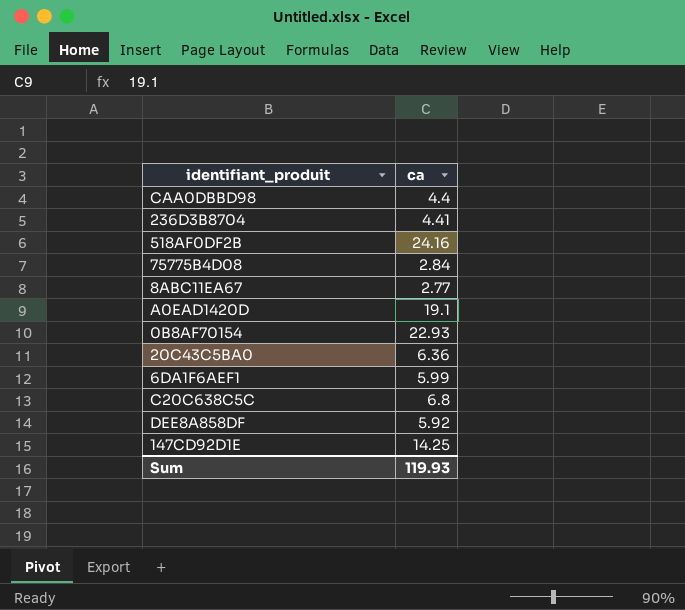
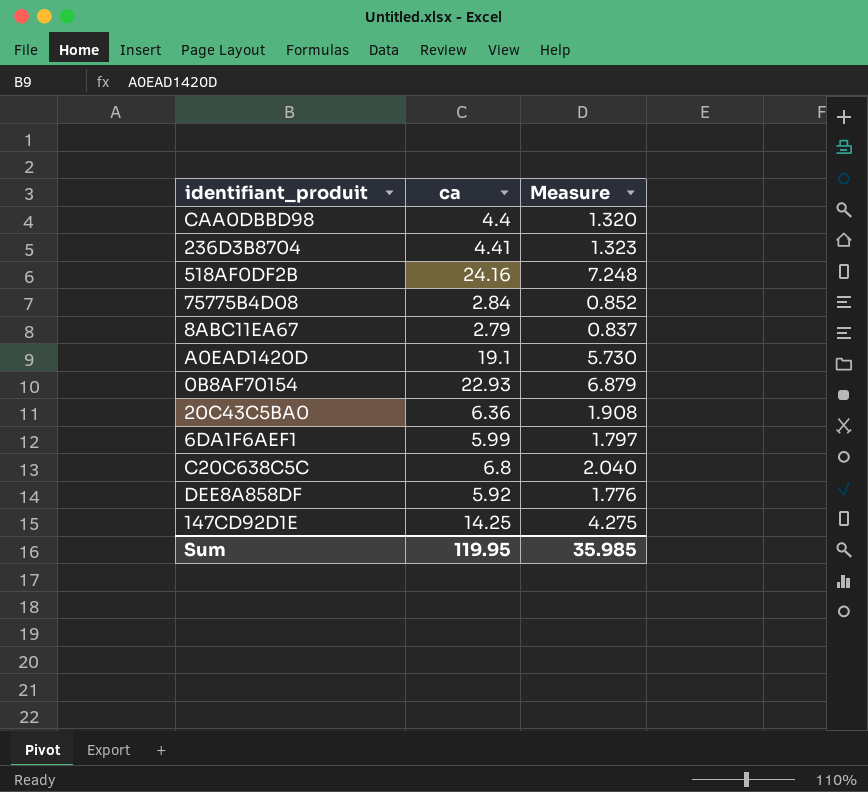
column Measure | formula: none -> [ca] * 0.3
8ABC11EA67 | ca: 2.77 -> 2.79
Sum | ca: 119.93 -> 119.95

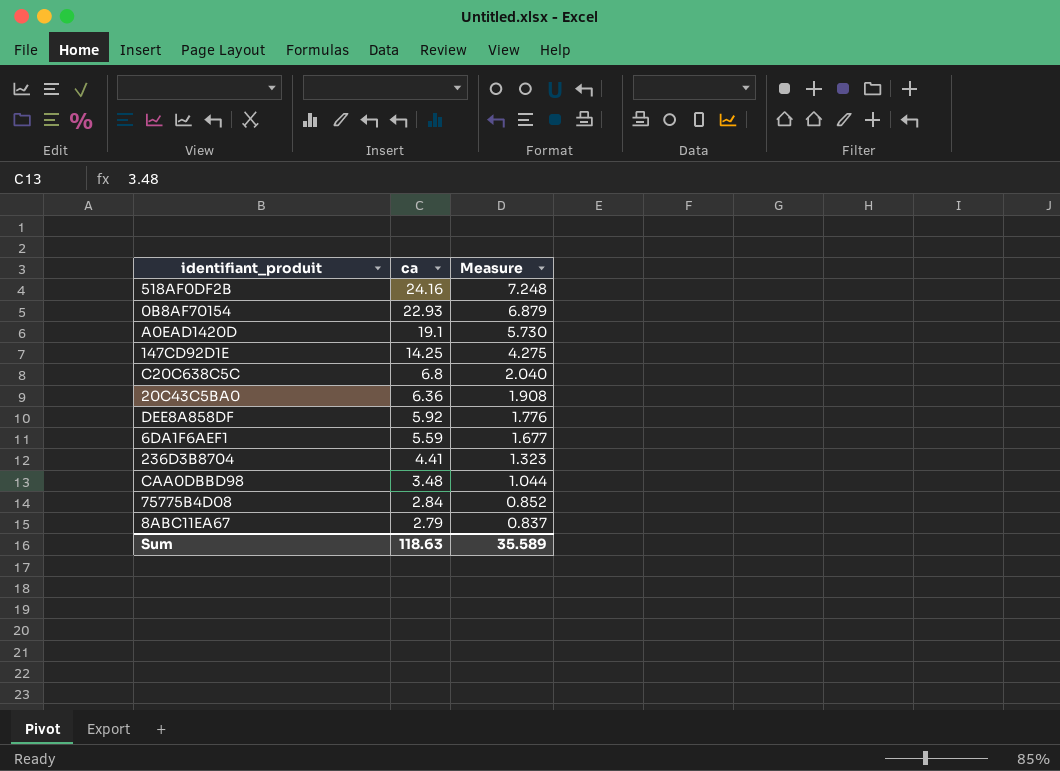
row order: none -> ca descending
6DA1F6AEF1 | ca: 5.99 -> 5.59
6DA1F6AEF1 | Measure: 1.797 -> 1.677
CAA0DBBD98 | ca: 4.4 -> 3.48
CAA0DBBD98 | Measure: 1.320 -> 1.044
Sum | ca: 119.95 -> 118.63
Sum | Measure: 35.985 -> 35.589

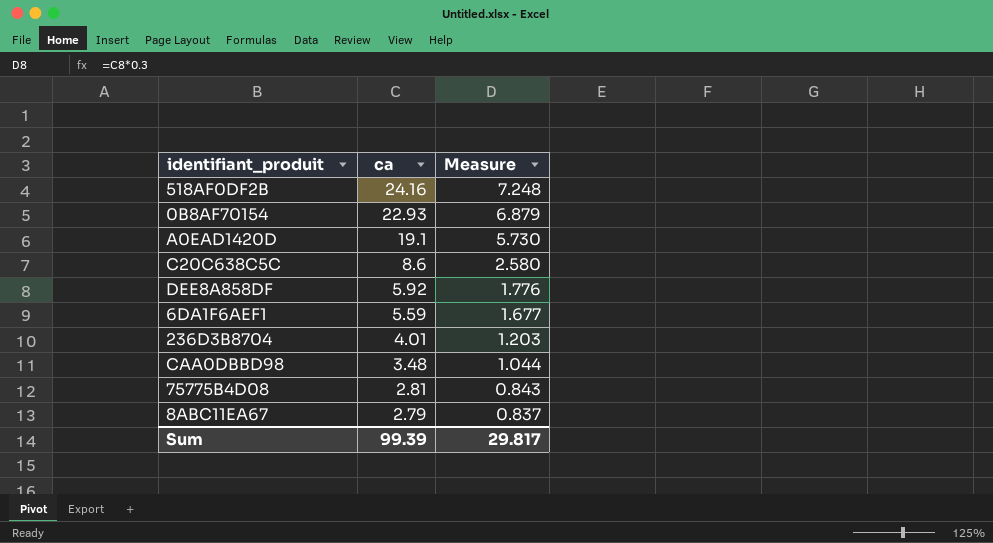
row 147CD92D1E: 14.25 | 4.275 -> none
row 20C43C5BA0: 6.36 | 1.908 -> none
C20C638C5C | ca: 6.8 -> 8.6
C20C638C5C | Measure: 2.040 -> 2.580
236D3B8704 | ca: 4.41 -> 4.01
236D3B8704 | Measure: 1.323 -> 1.203
75775B4D08 | ca: 2.84 -> 2.81
75775B4D08 | Measure: 0.852 -> 0.843
Sum | ca: 118.63 -> 99.39
Sum | Measure: 35.589 -> 29.817

